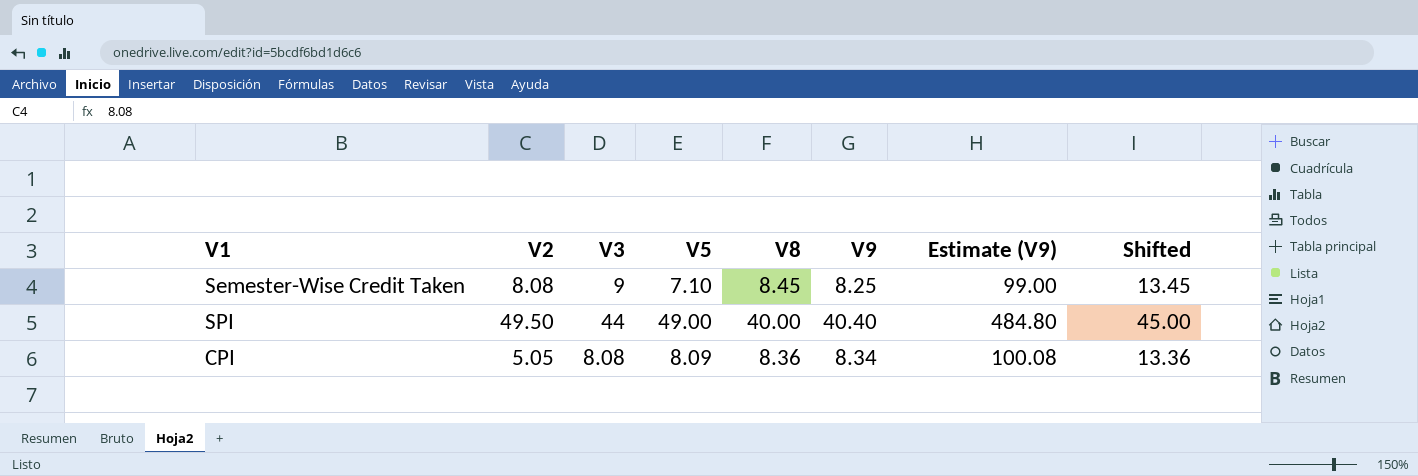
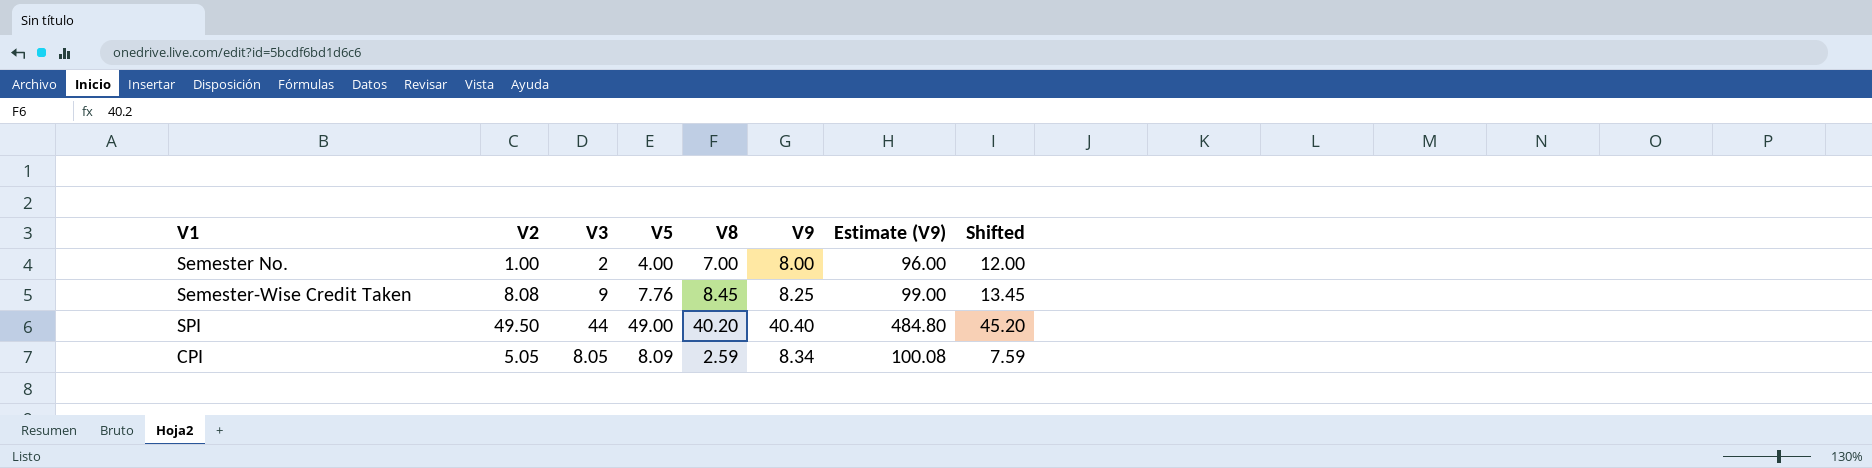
row Semester No.: none -> 1.00 | 2 | 4.00 | 7.00 | 8.00 | 96.00 | 12.00
Semester-Wise Credit Taken | V5: 7.10 -> 7.76
SPI | V8: 40.00 -> 40.20
SPI | Shifted: 45.00 -> 45.20
CPI | V3: 8.08 -> 8.05
CPI | V8: 8.36 -> 2.59
CPI | Shifted: 13.36 -> 7.59

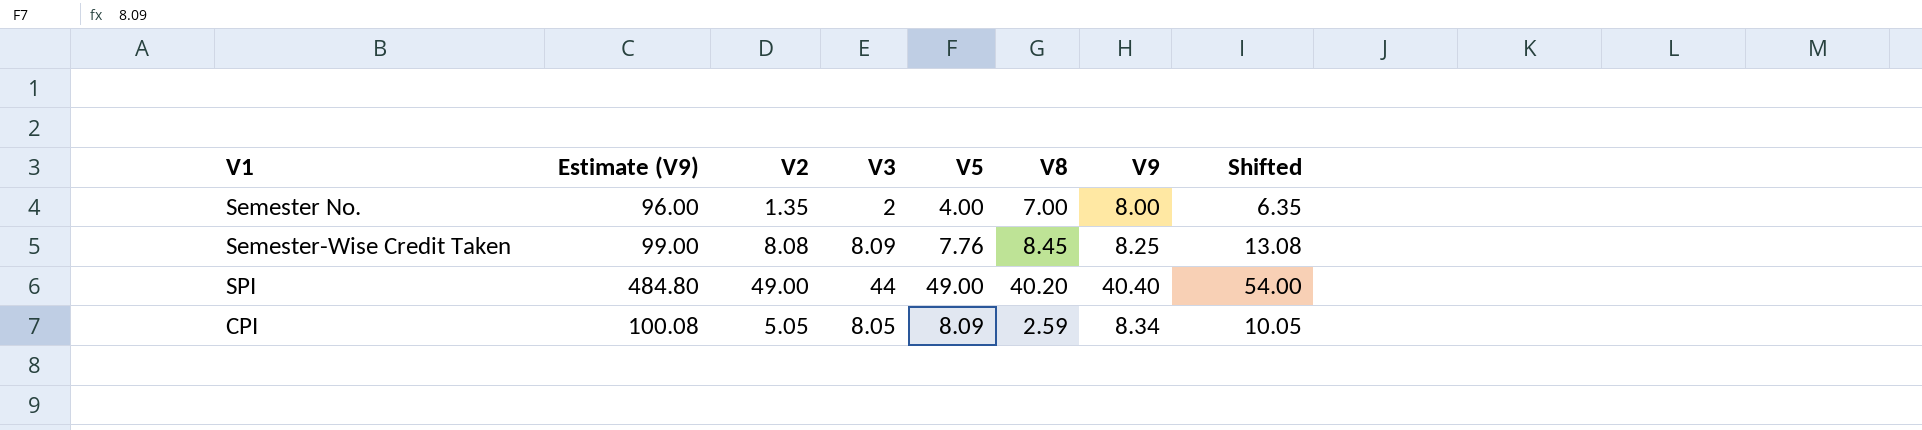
column Estimate (V9) | position: 7 -> 2
column Shifted | formula: [V8] + 5 -> [V2] + 5
Semester No. | V2: 1.00 -> 1.35
Semester-Wise Credit Taken | V3: 9 -> 8.09
SPI | V2: 49.50 -> 49.00

